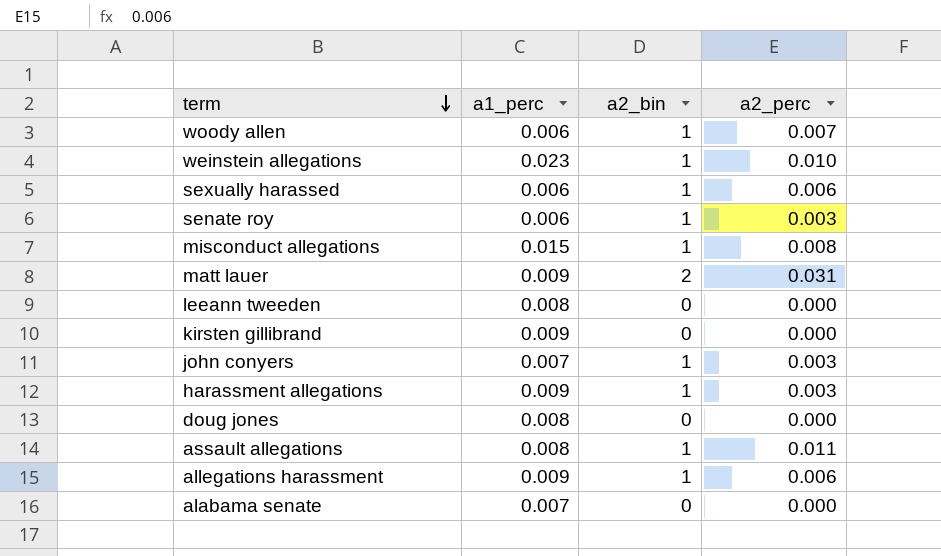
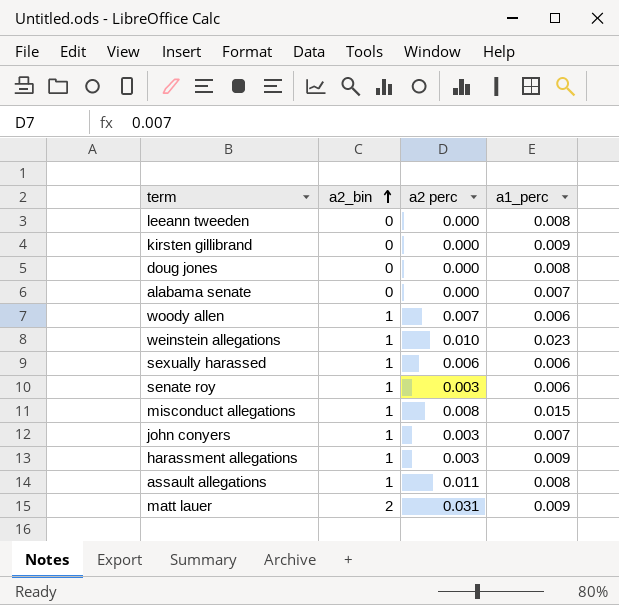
row order: term descending -> a2_bin ascending
column name: a2_perc -> a2 perc
column a1_perc | position: 2 -> 4
row allegations harassment: 0.009 | 1 | 0.006 -> none

